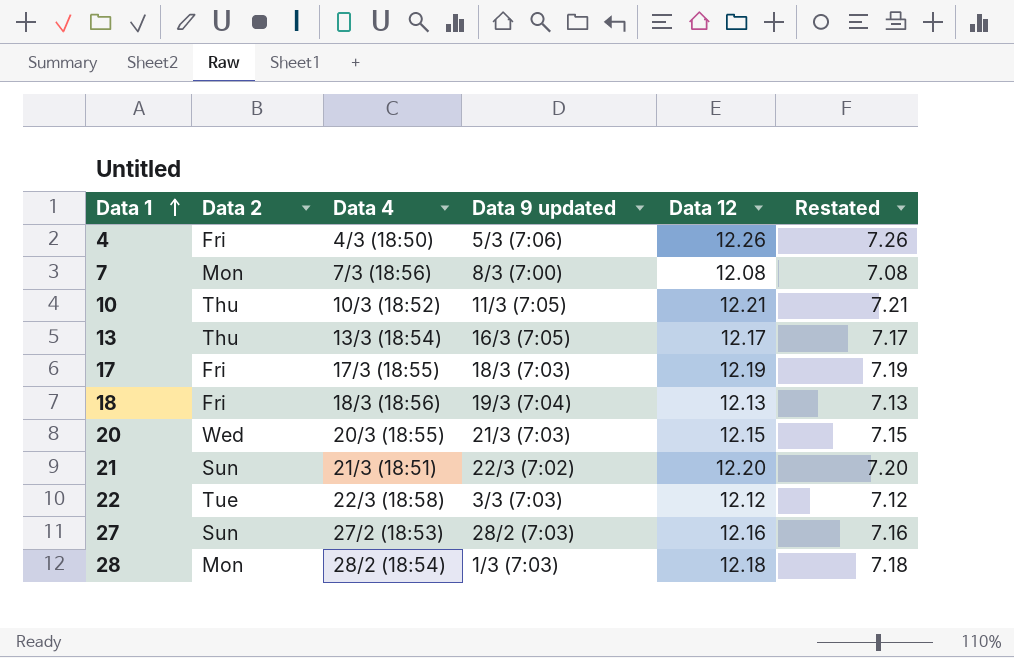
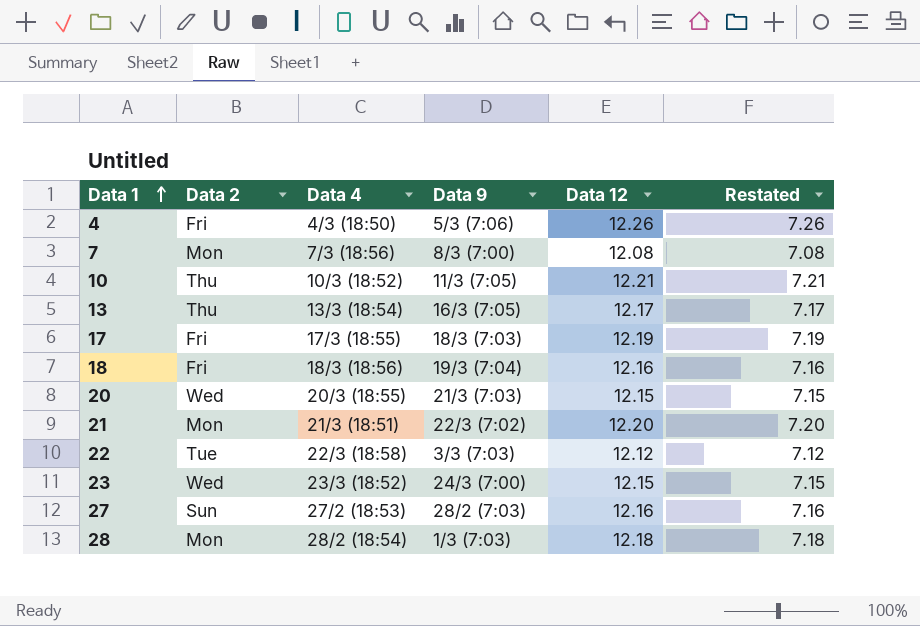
column name: Data 9 updated -> Data 9
18 | Data 12: 12.13 -> 12.16
18 | Restated: 7.13 -> 7.16
21 | Data 2: Sun -> Mon
row 23: none -> Wed | 23/3 (18:52) | 24/3 (7:00) | 12.15 | 7.15

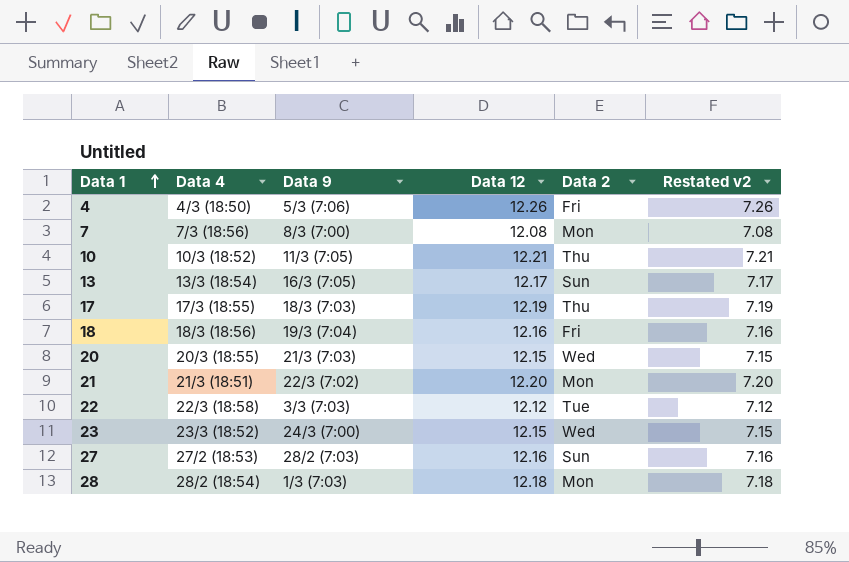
column Data 2 | position: 2 -> 5
column name: Restated -> Restated v2
13 | Data 2: Thu -> Sun
17 | Data 2: Fri -> Thu

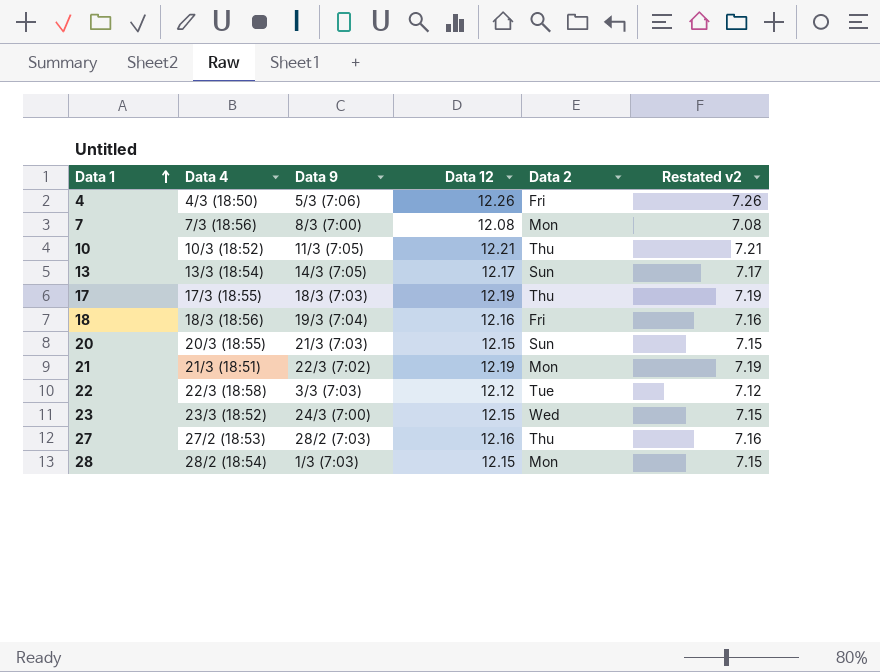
13 | Data 9: 16/3 (7:05) -> 14/3 (7:05)
20 | Data 2: Wed -> Sun
21 | Data 12: 12.20 -> 12.19
21 | Restated v2: 7.20 -> 7.19
27 | Data 2: Sun -> Thu
28 | Data 12: 12.18 -> 12.15
28 | Restated v2: 7.18 -> 7.15

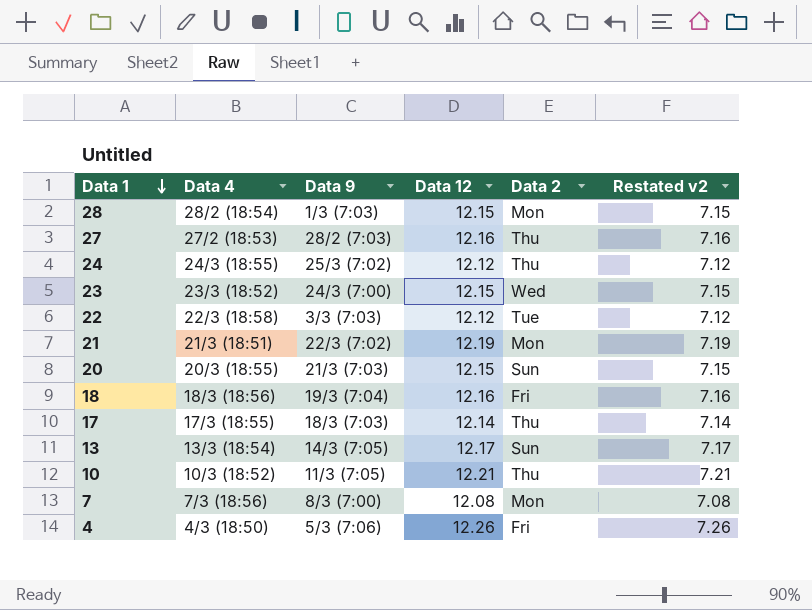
row order: Data 1 ascending -> Data 1 descending
row 24: none -> 24/3 (18:55) | 25/3 (7:02) | 12.12 | Thu | 7.12
17 | Data 12: 12.19 -> 12.14
17 | Restated v2: 7.19 -> 7.14

